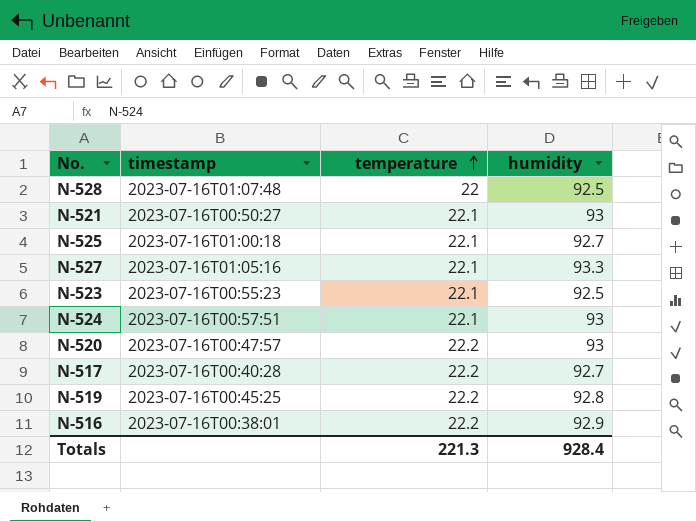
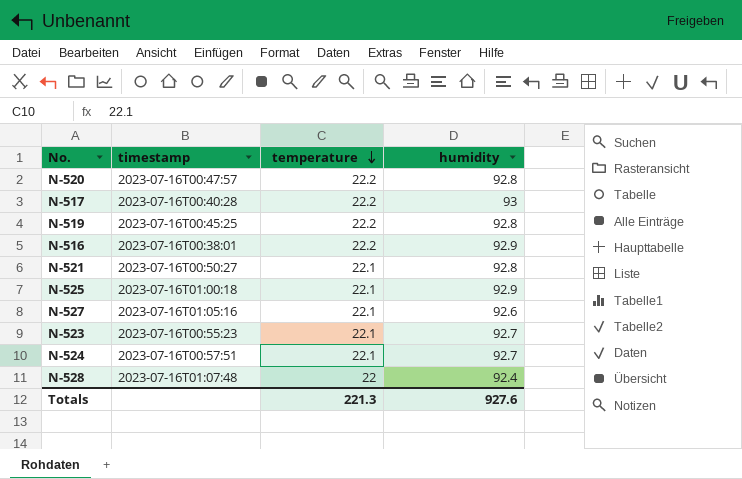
row order: temperature ascending -> temperature descending
N-520 | humidity: 93 -> 92.8
N-517 | humidity: 92.7 -> 93
N-521 | humidity: 93 -> 92.8
N-525 | humidity: 92.7 -> 92.9
N-527 | humidity: 93.3 -> 92.6
N-523 | humidity: 92.5 -> 92.7
N-524 | humidity: 93 -> 92.7
N-528 | humidity: 92.5 -> 92.4
Totals | humidity: 928.4 -> 927.6

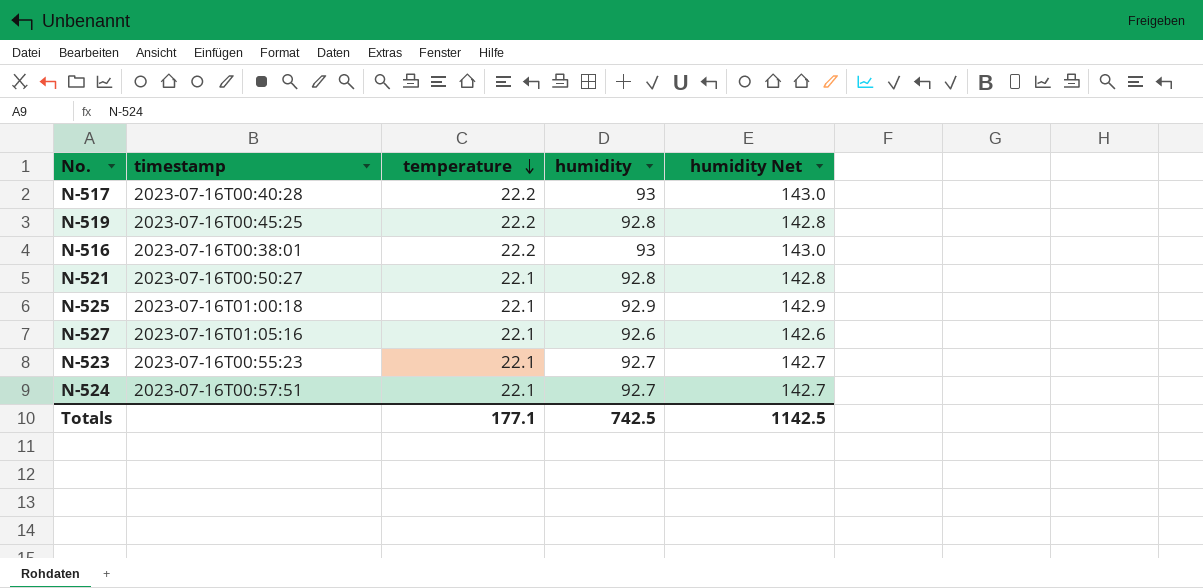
column humidity Net | formula: none -> [humidity] + 50
row N-520: 2023-07-16T00:47:57 | 22.2 | 92.8 -> none
row N-528: 2023-07-16T01:07:48 | 22 | 92.4 -> none
N-516 | humidity: 92.9 -> 93
Totals | temperature: 221.3 -> 177.1
Totals | humidity: 927.6 -> 742.5

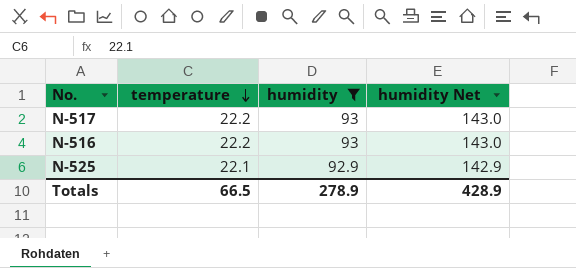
filter: none -> humidity >= 92.9
column timestamp | position: 2 -> none
Totals | temperature: 177.1 -> 66.5
Totals | humidity: 742.5 -> 278.9
Totals | humidity Net: 1142.5 -> 428.9

